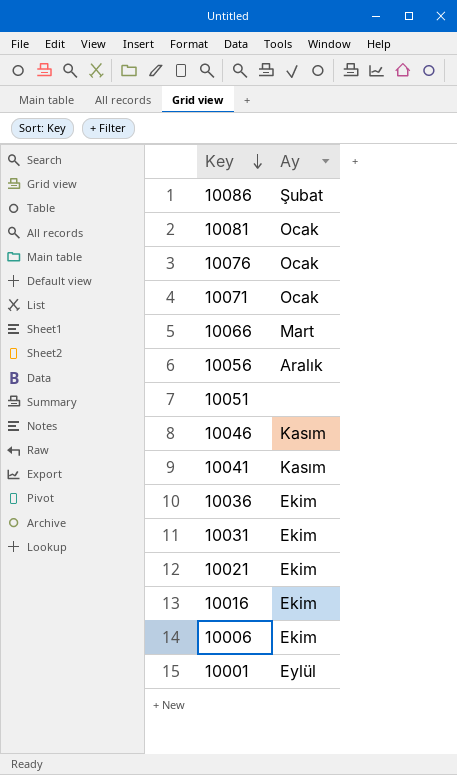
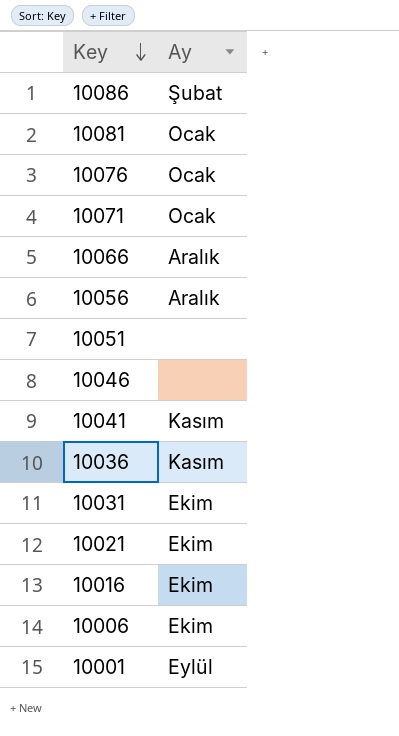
10066 | Ay: Mart -> Aralık
10046 | Ay: Kasım -> none
10036 | Ay: Ekim -> Kasım

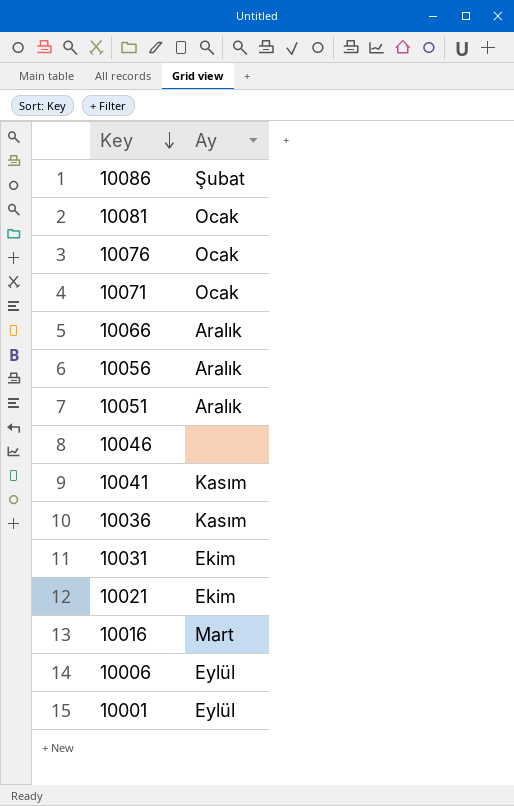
10051 | Ay: none -> Aralık
10016 | Ay: Ekim -> Mart
10006 | Ay: Ekim -> Eylül

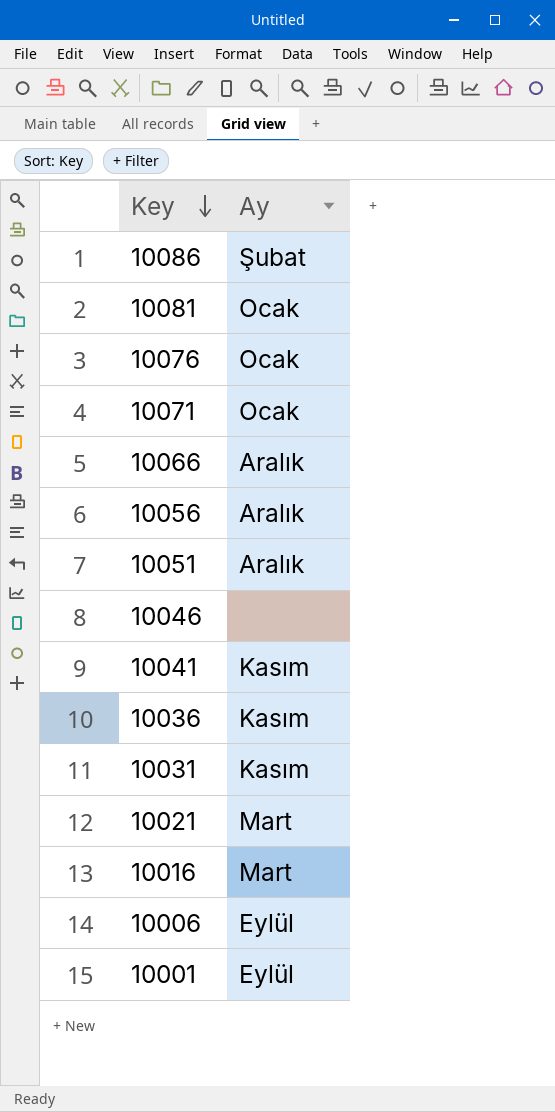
10031 | Ay: Ekim -> Kasım
10021 | Ay: Ekim -> Mart

